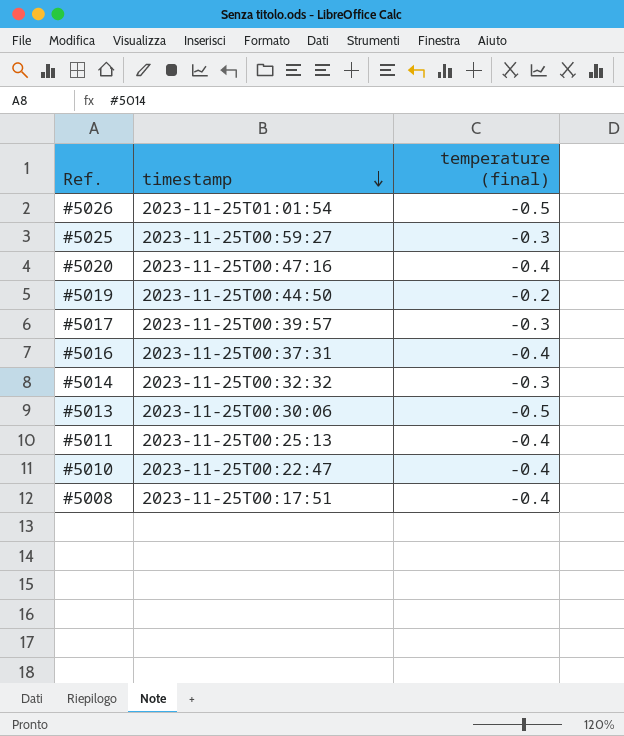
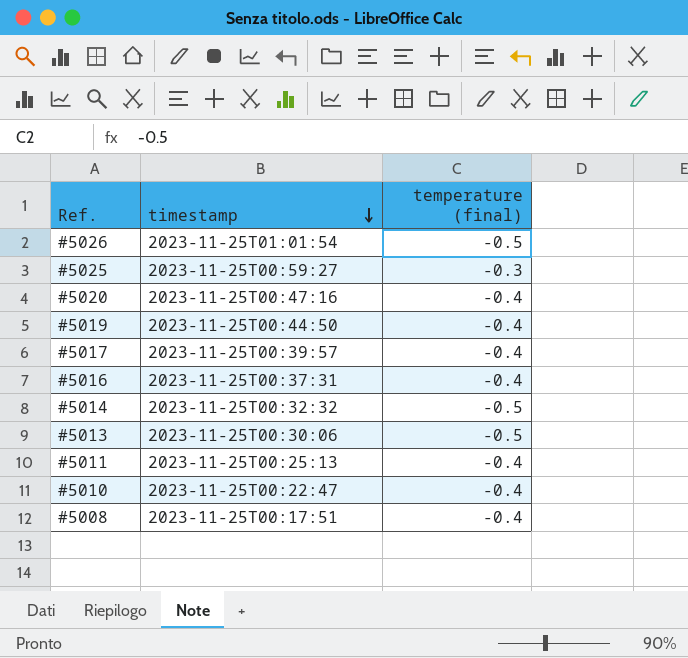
#5019 | temperature (final): -0.2 -> -0.4
#5017 | temperature (final): -0.3 -> -0.4
#5014 | temperature (final): -0.3 -> -0.5

